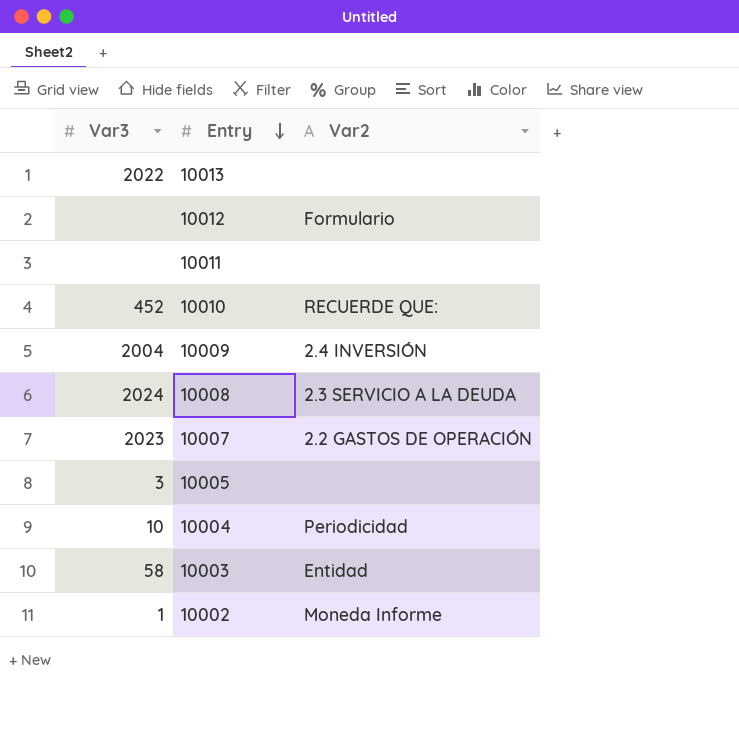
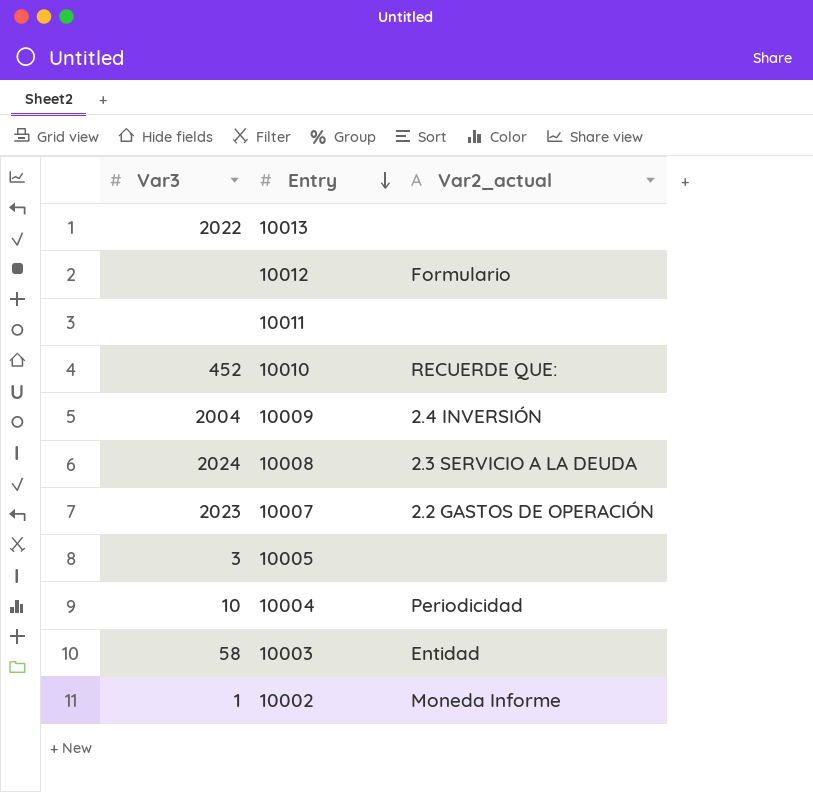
column name: Var2 -> Var2_actual

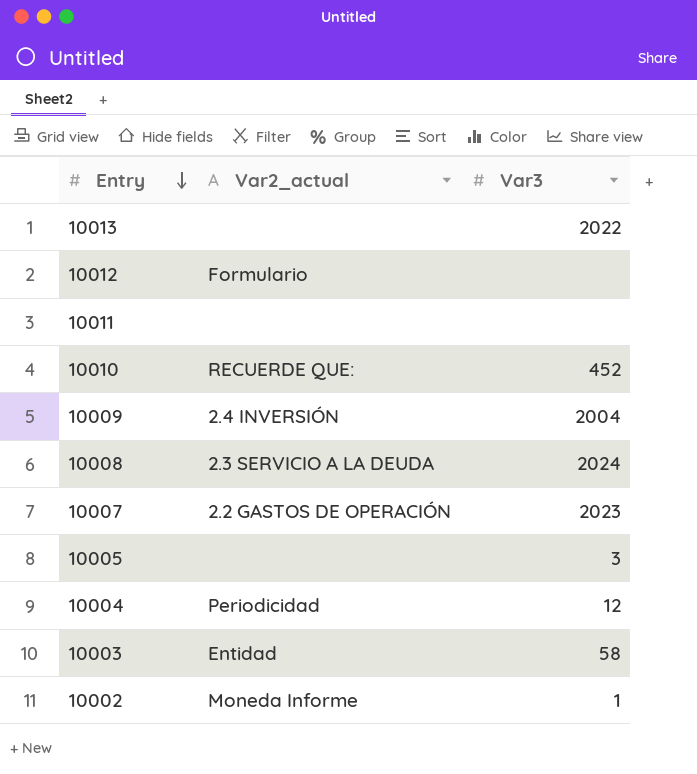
column Var3 | position: 1 -> 3
10004 | Var3: 10 -> 12

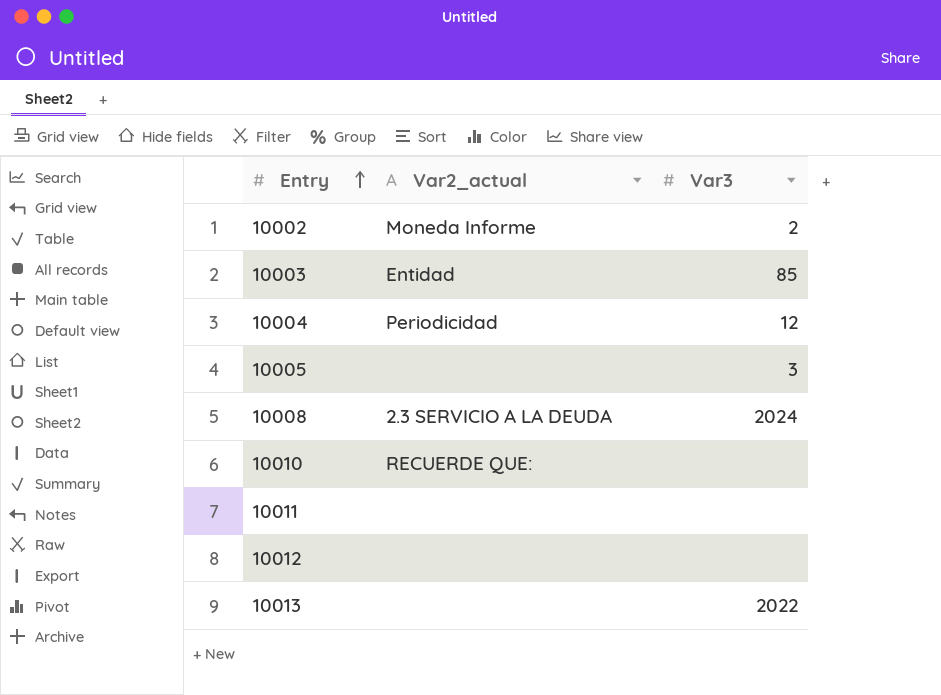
row order: Entry descending -> Entry ascending
row 10009: 2.4 INVERSIÓN | 2004 -> none
row 10007: 2.2 GASTOS DE OPERACIÓN | 2023 -> none
10002 | Var3: 1 -> 2
10003 | Var3: 58 -> 85
10010 | Var3: 452 -> none
10012 | Var2_actual: Formulario -> none

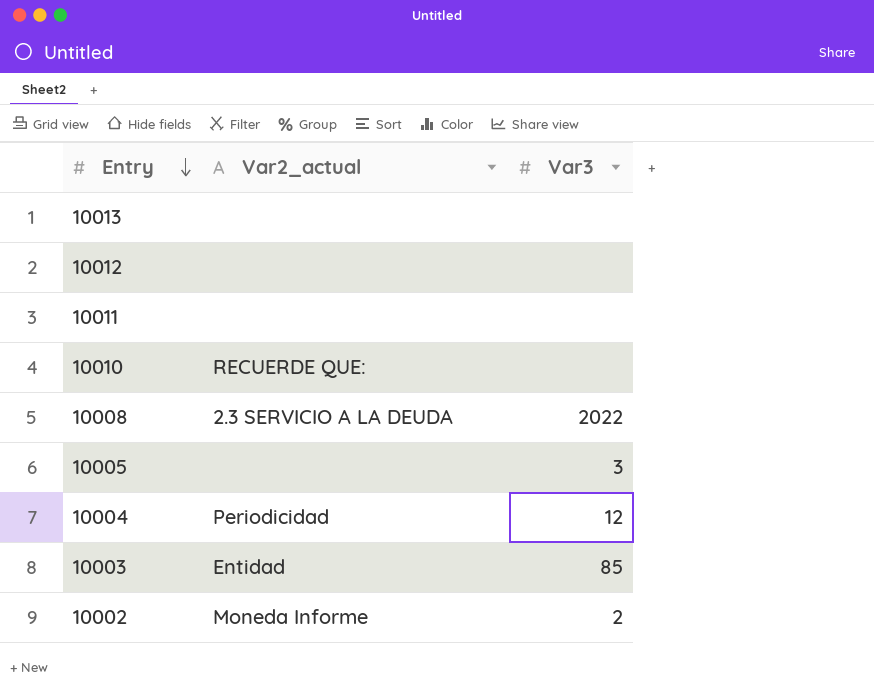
row order: Entry ascending -> Entry descending
10013 | Var3: 2022 -> none
10008 | Var3: 2024 -> 2022

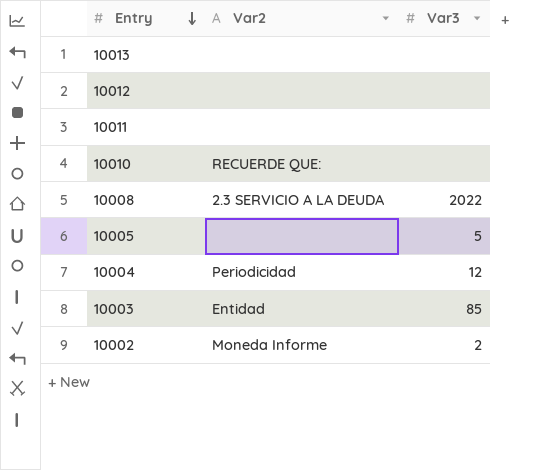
column name: Var2_actual -> Var2
10005 | Var3: 3 -> 5

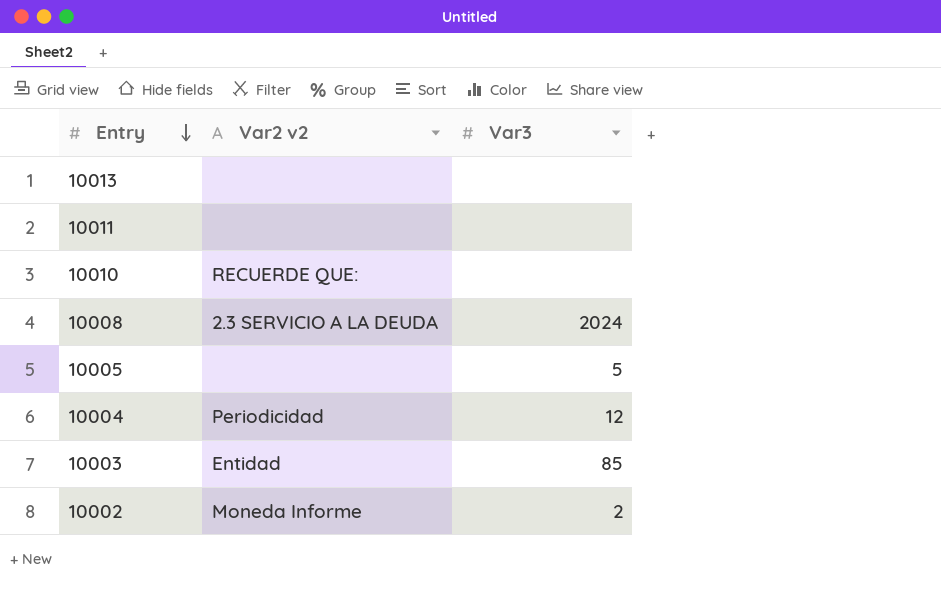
column name: Var2 -> Var2 v2
row 10012: none | none -> none
10008 | Var3: 2022 -> 2024

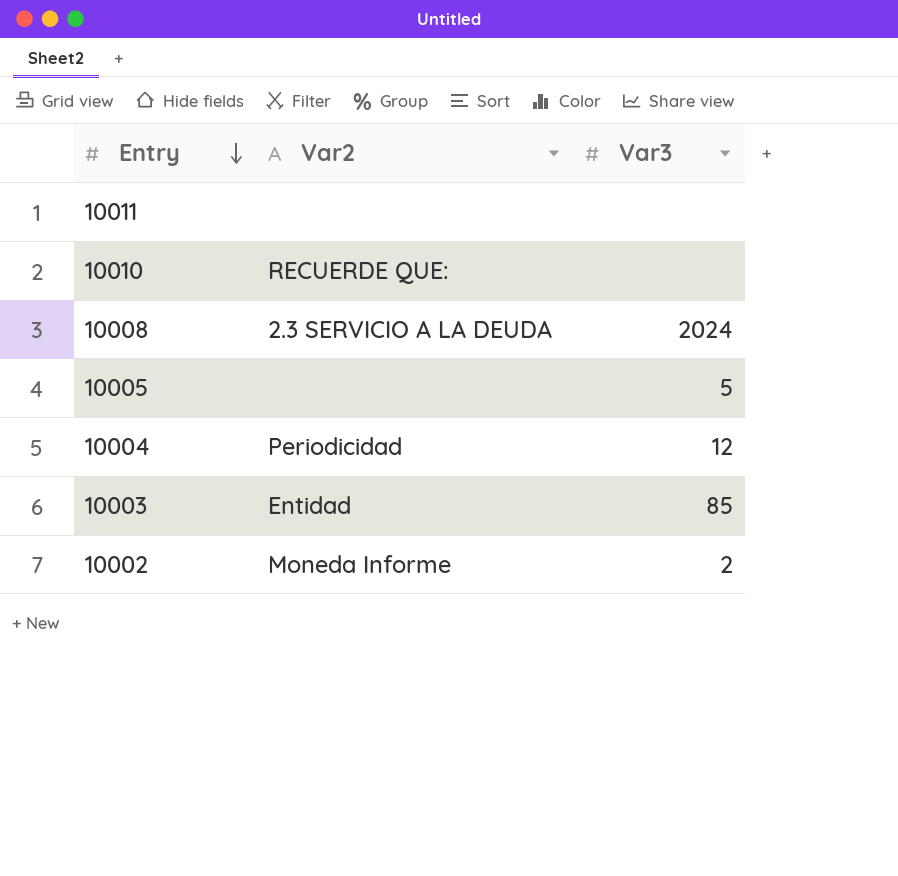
column name: Var2 v2 -> Var2
row 10013: none | none -> none

